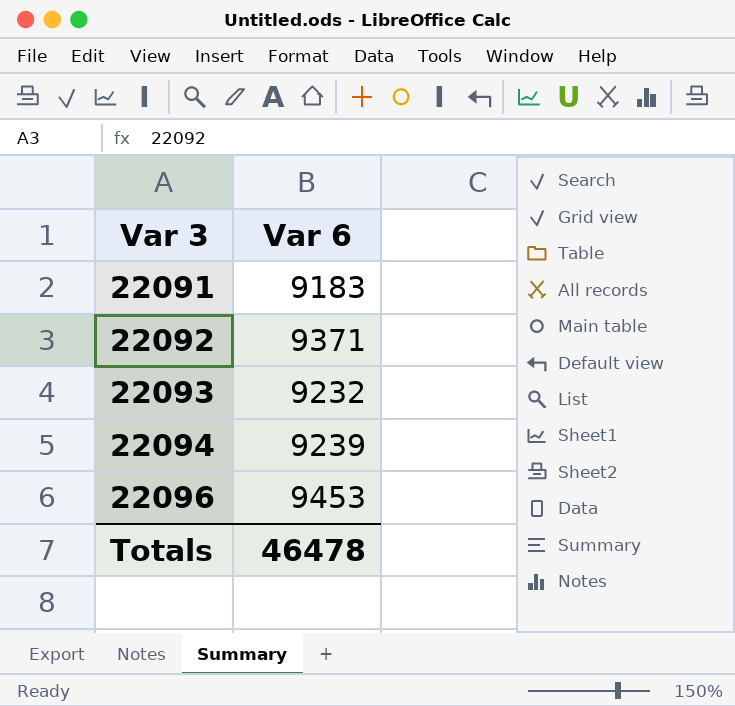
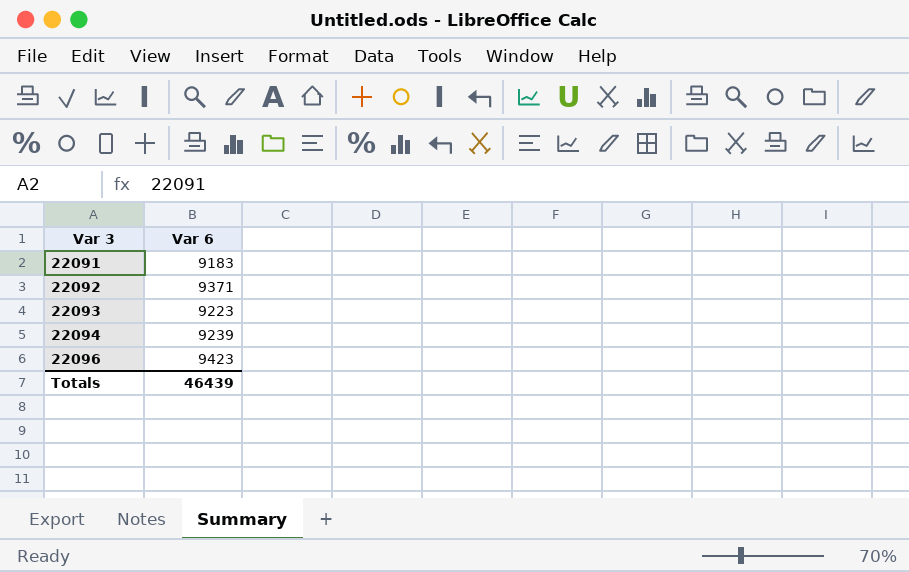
22093 | Var 6: 9232 -> 9223
22096 | Var 6: 9453 -> 9423
Totals | Var 6: 46478 -> 46439

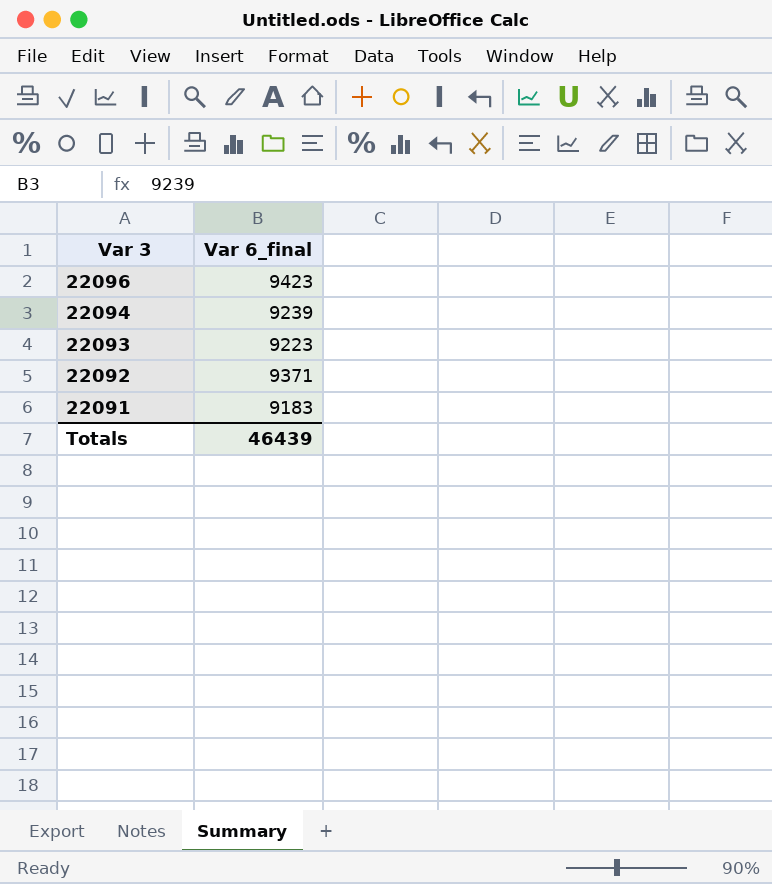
row order: Var 3 ascending -> Var 3 descending
column name: Var 6 -> Var 6_final

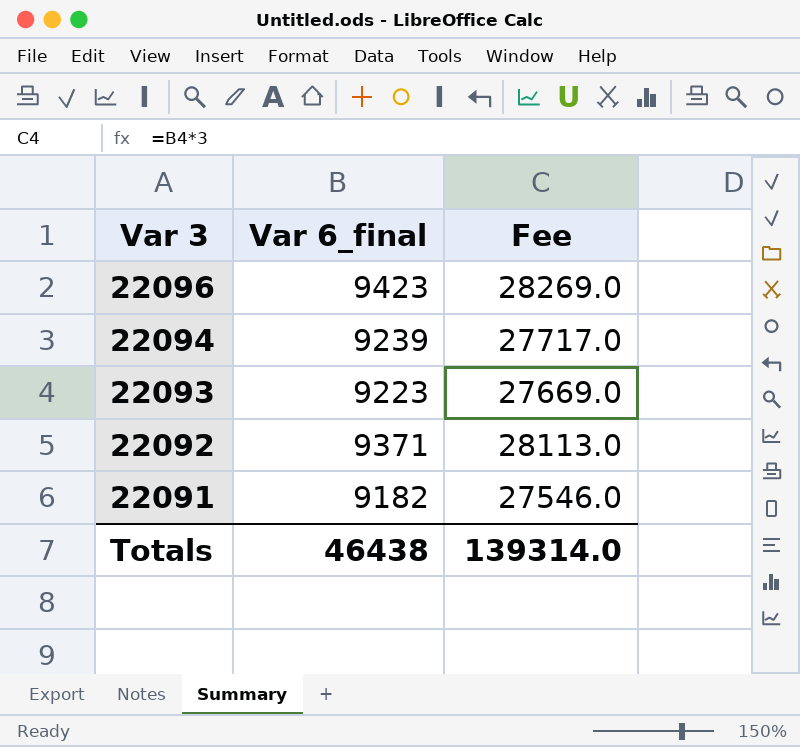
column Fee | formula: none -> [Var 6_final] * 3
22091 | Var 6_final: 9183 -> 9182
Totals | Var 6_final: 46439 -> 46438

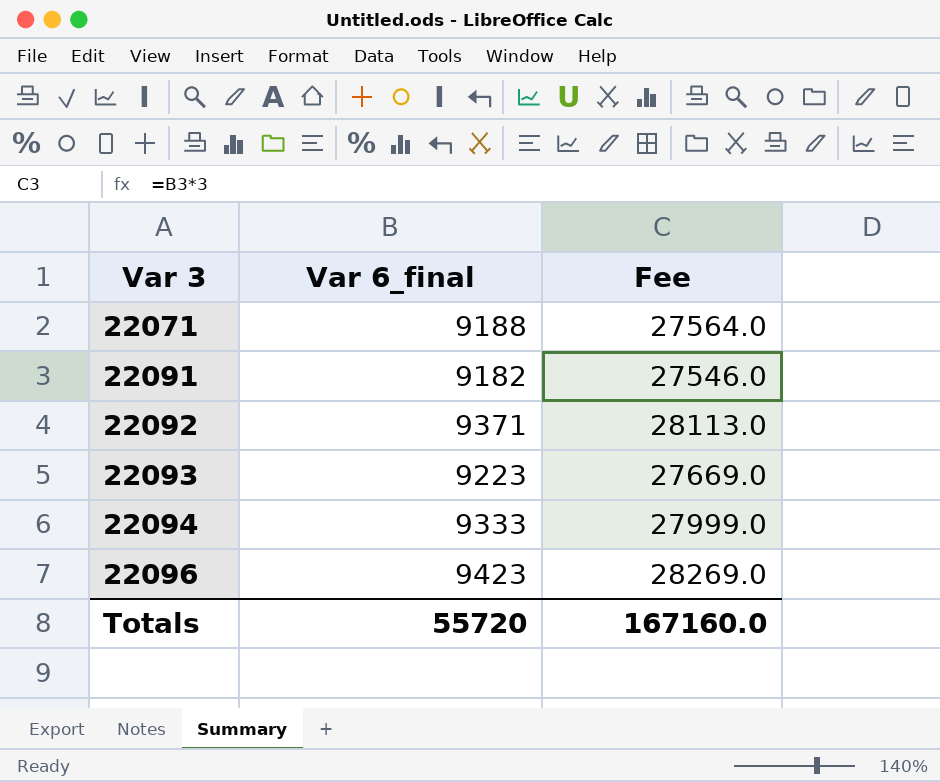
row order: Var 3 descending -> Var 3 ascending
row 22071: none -> 9188 | 27564.0
22094 | Var 6_final: 9239 -> 9333
22094 | Fee: 27717.0 -> 27999.0
Totals | Var 6_final: 46438 -> 55720
Totals | Fee: 139314.0 -> 167160.0

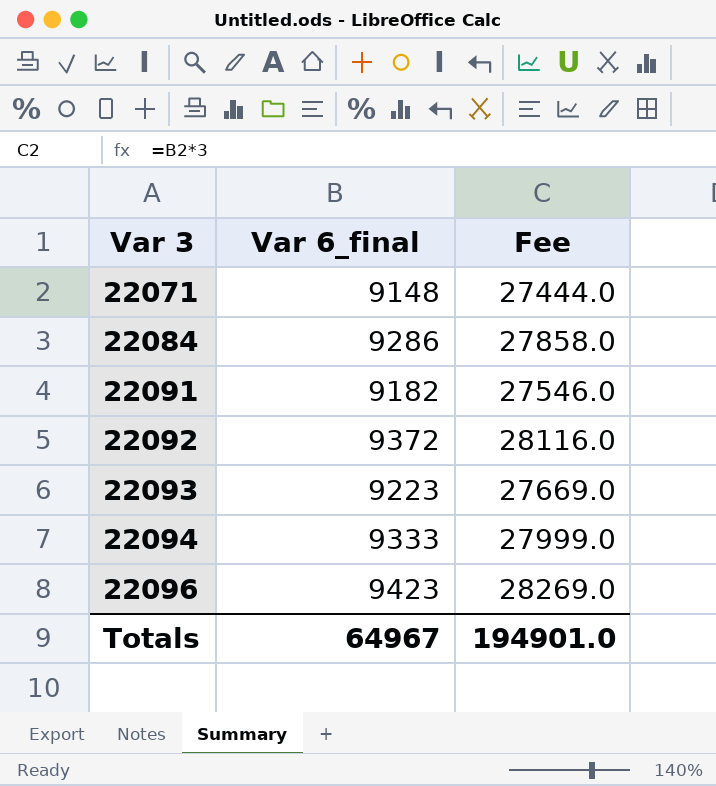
22071 | Var 6_final: 9188 -> 9148
22071 | Fee: 27564.0 -> 27444.0
row 22084: none -> 9286 | 27858.0
22092 | Var 6_final: 9371 -> 9372
22092 | Fee: 28113.0 -> 28116.0
Totals | Var 6_final: 55720 -> 64967
Totals | Fee: 167160.0 -> 194901.0

